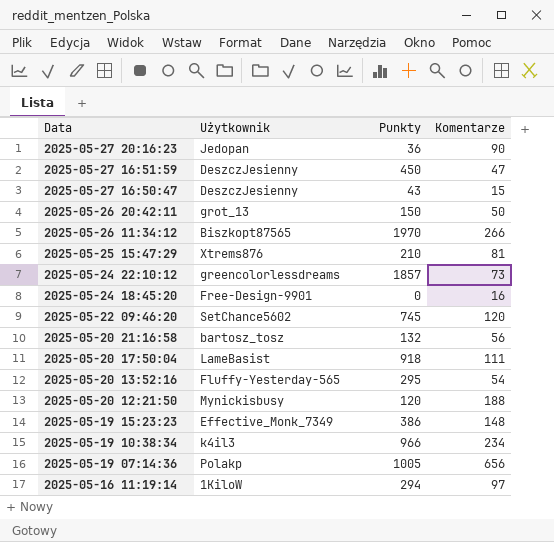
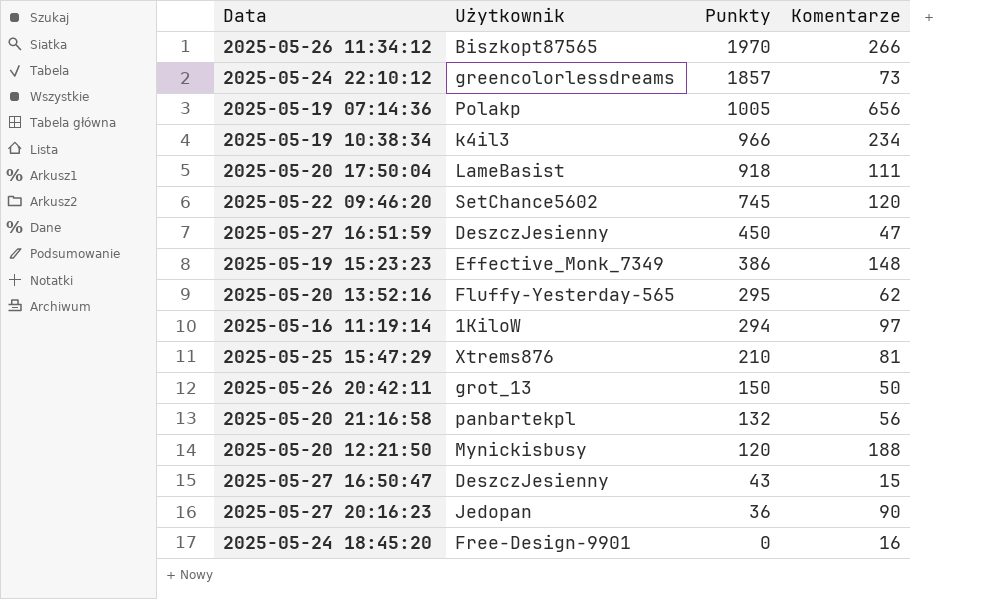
row order: Data descending -> Punkty descending
2025-05-20 13:52:16 | Komentarze: 54 -> 62
2025-05-20 21:16:58 | Użytkownik: bartosz_tosz -> panbartekpl

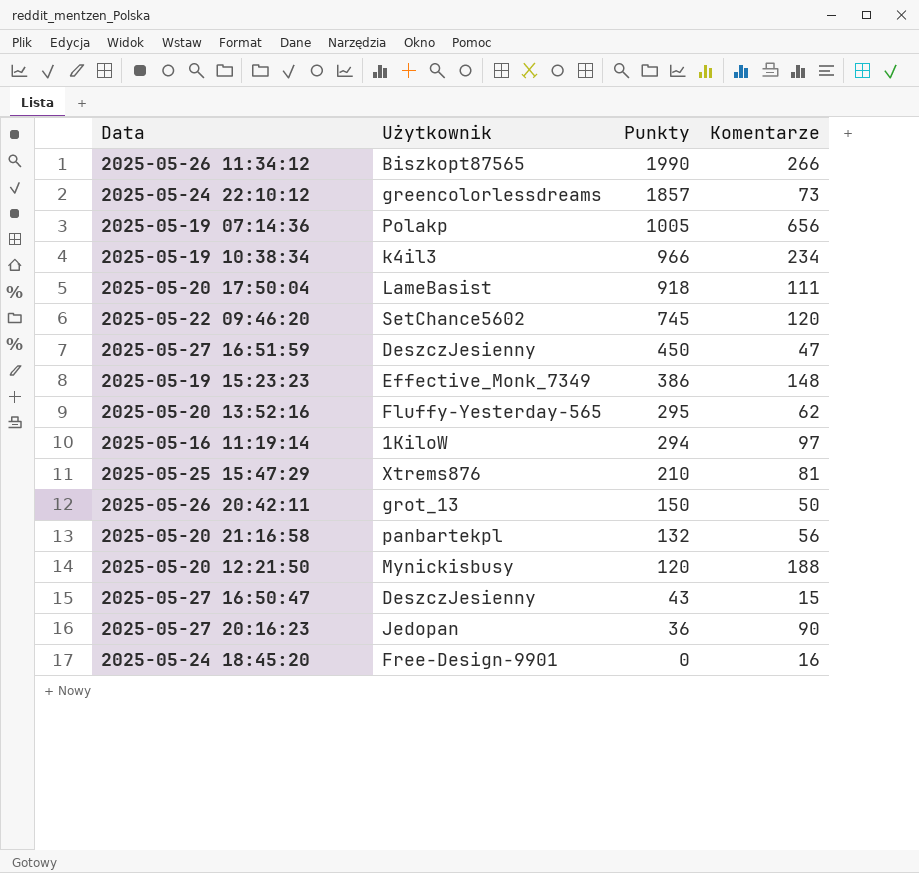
2025-05-26 11:34:12 | Punkty: 1970 -> 1990

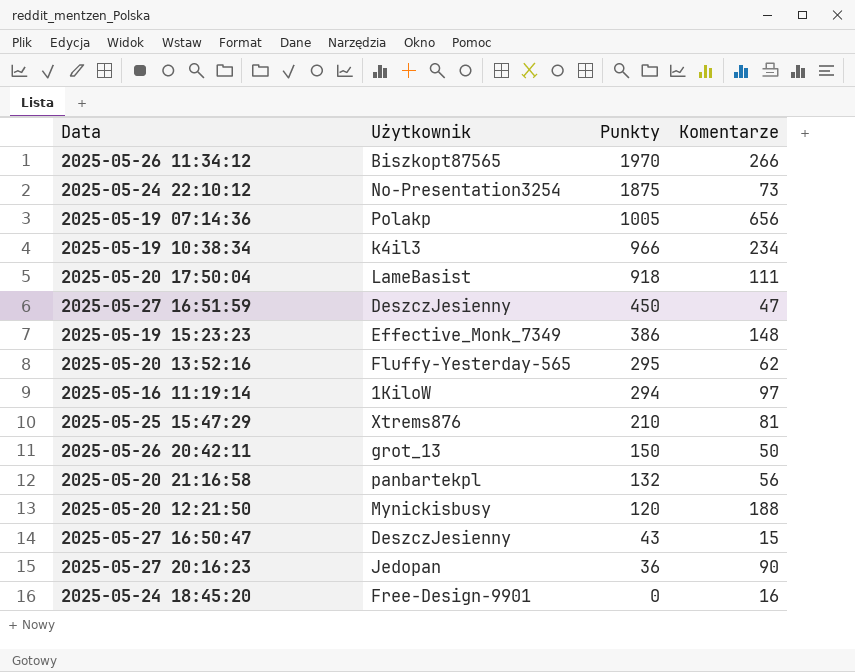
row 2025-05-22 09:46:20: SetChance5602 | 745 | 120 -> none
2025-05-26 11:34:12 | Punkty: 1990 -> 1970
2025-05-24 22:10:12 | Użytkownik: greencolorlessdreams -> No-Presentation3254
2025-05-24 22:10:12 | Punkty: 1857 -> 1875

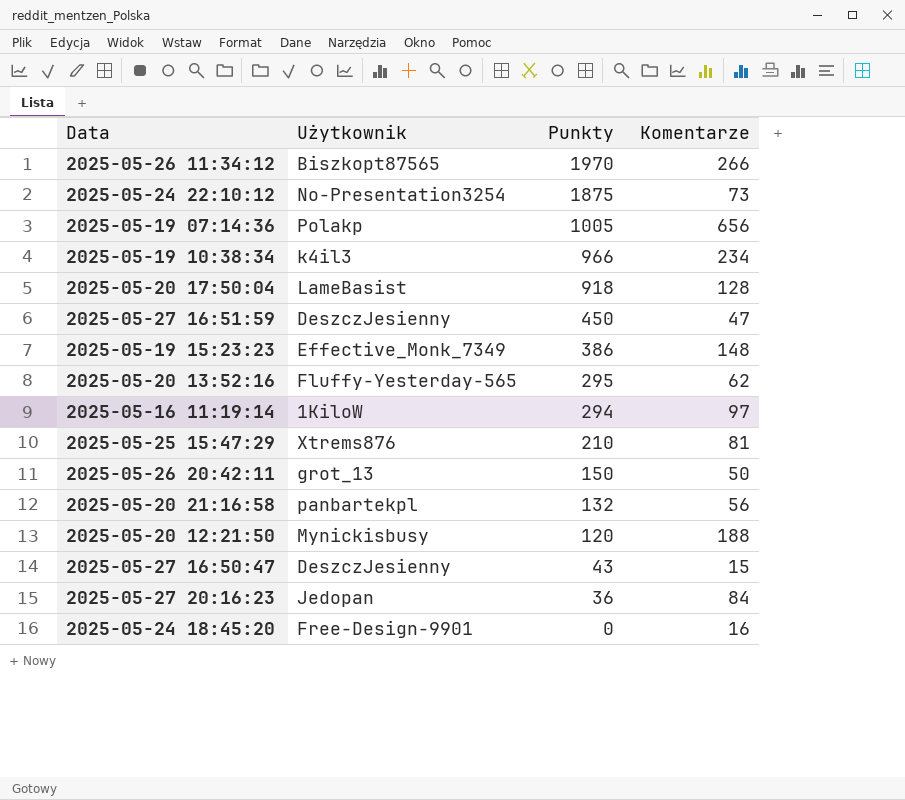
2025-05-20 17:50:04 | Komentarze: 111 -> 128
2025-05-27 20:16:23 | Komentarze: 90 -> 84

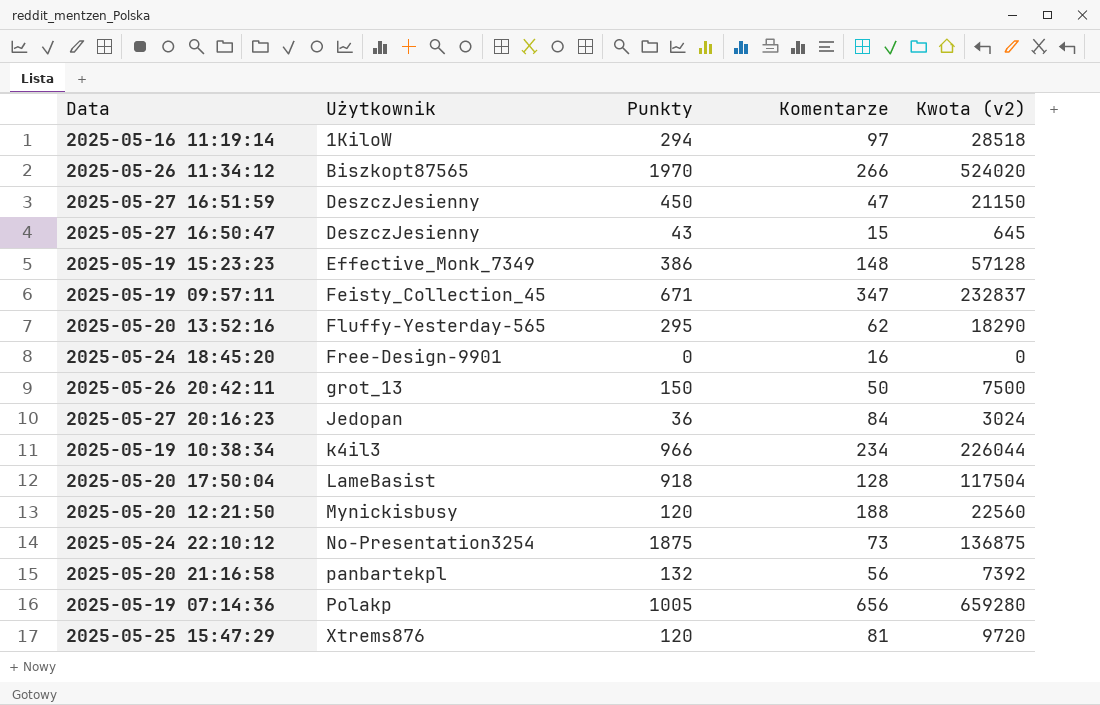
row order: Punkty descending -> Użytkownik ascending
column Kwota (v2) | formula: none -> [Punkty] * [Komentarze]
row 2025-05-19 09:57:11: none -> Feisty_Collection_45 | 671 | 347 | 232837
2025-05-25 15:47:29 | Punkty: 210 -> 120

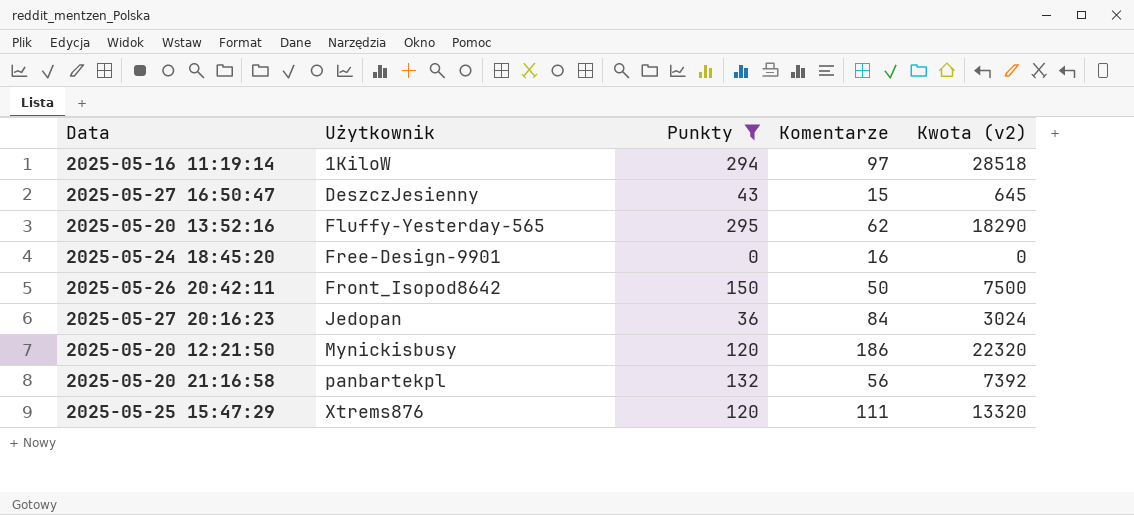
filter: none -> Punkty <= 295
2025-05-26 20:42:11 | Użytkownik: grot_13 -> Front_Isopod8642
2025-05-20 12:21:50 | Komentarze: 188 -> 186
2025-05-20 12:21:50 | Kwota (v2): 22560 -> 22320
2025-05-25 15:47:29 | Komentarze: 81 -> 111
2025-05-25 15:47:29 | Kwota (v2): 9720 -> 13320

